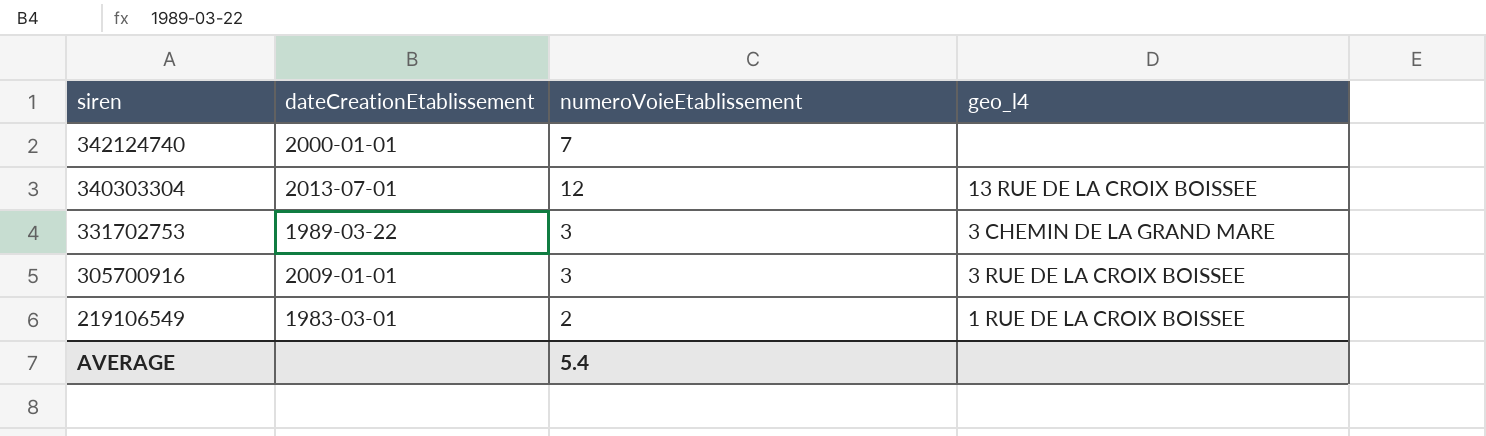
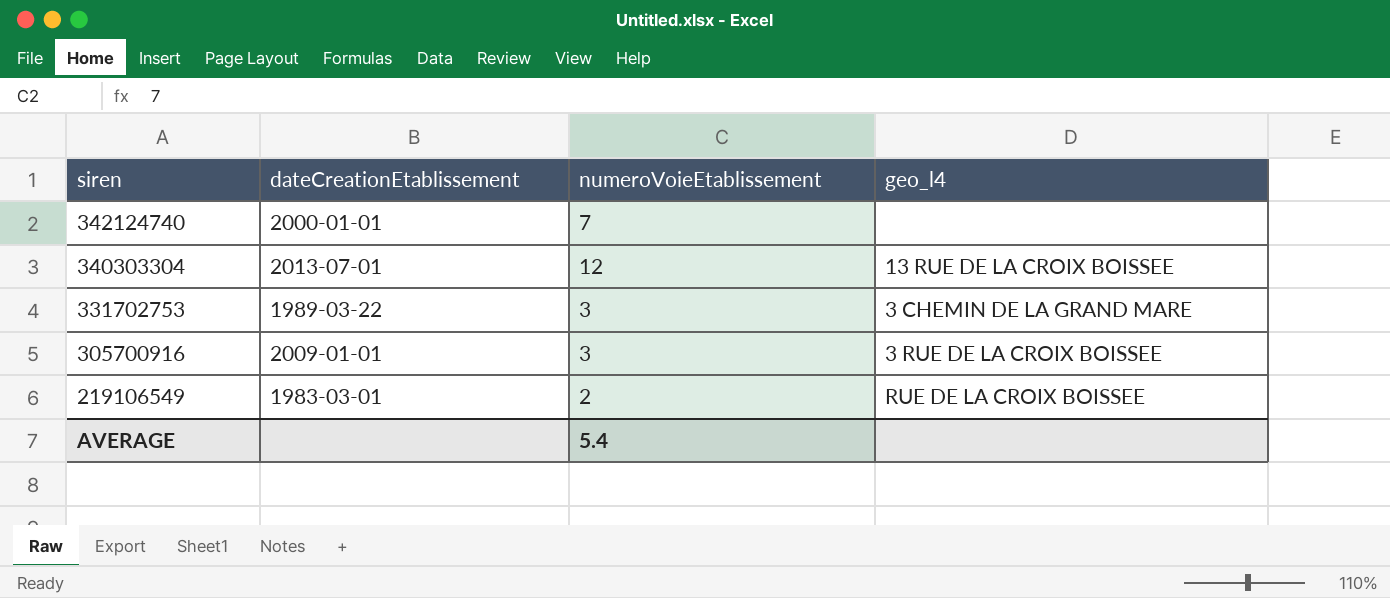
219106549 | geo_l4: 1 RUE DE LA CROIX BOISSEE -> RUE DE LA CROIX BOISSEE

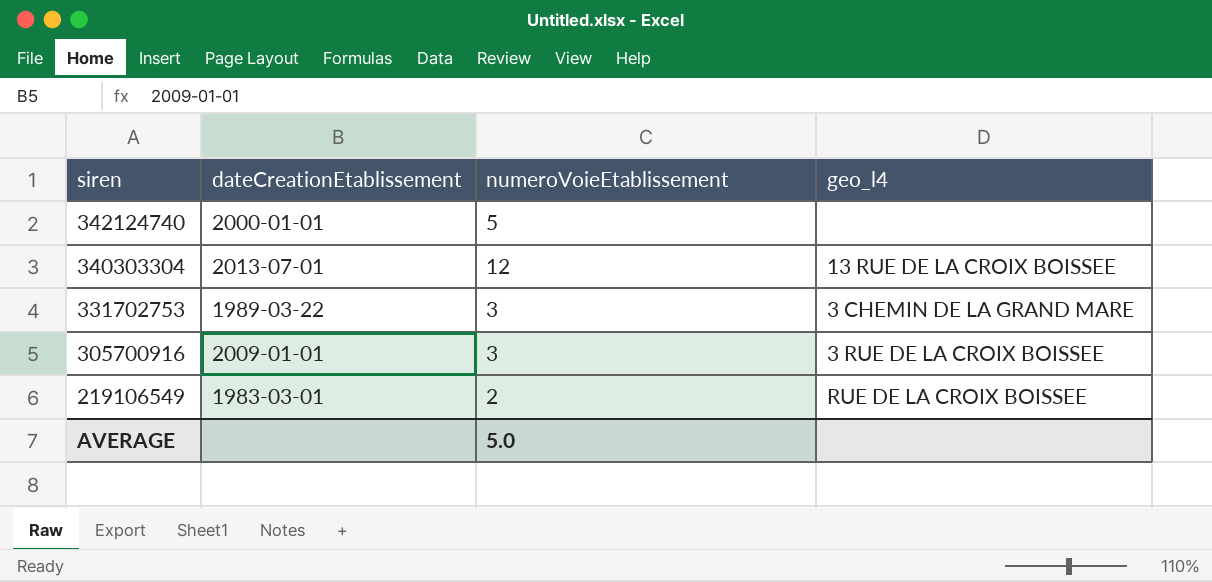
342124740 | numeroVoieEtablissement: 7 -> 5
AVERAGE | numeroVoieEtablissement: 5.4 -> 5.0

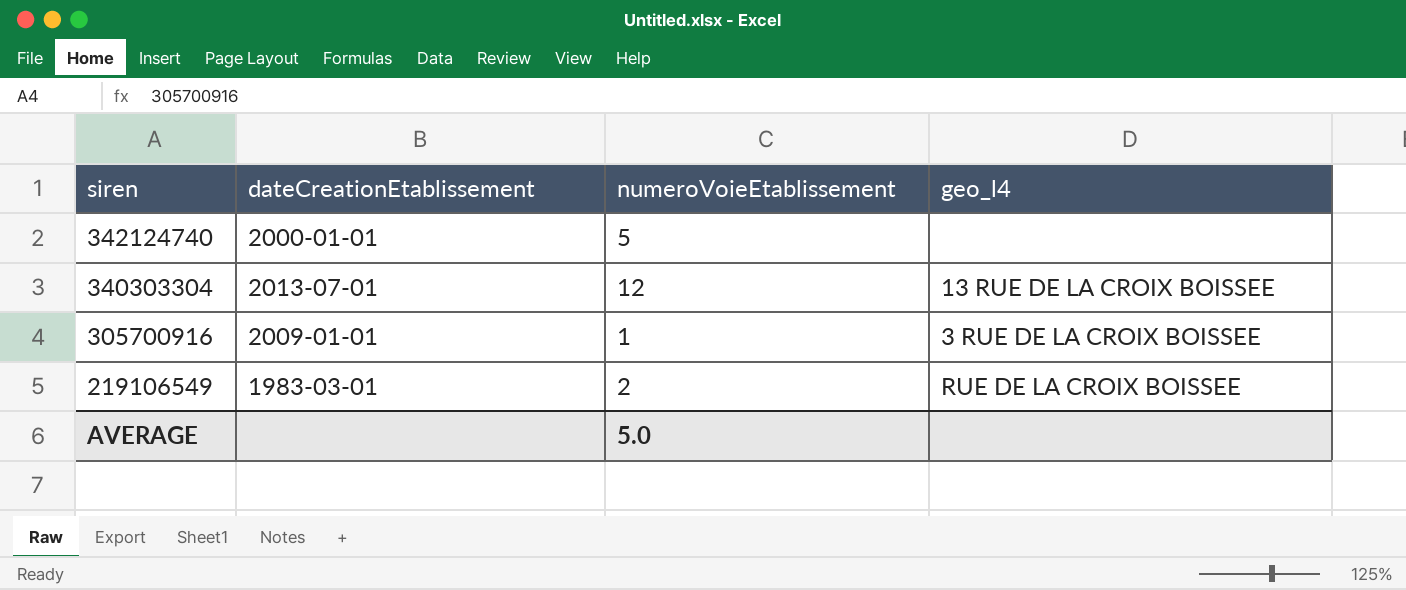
row 331702753: 1989-03-22 | 3 | 3 CHEMIN DE LA GRAND MARE -> none
305700916 | numeroVoieEtablissement: 3 -> 1

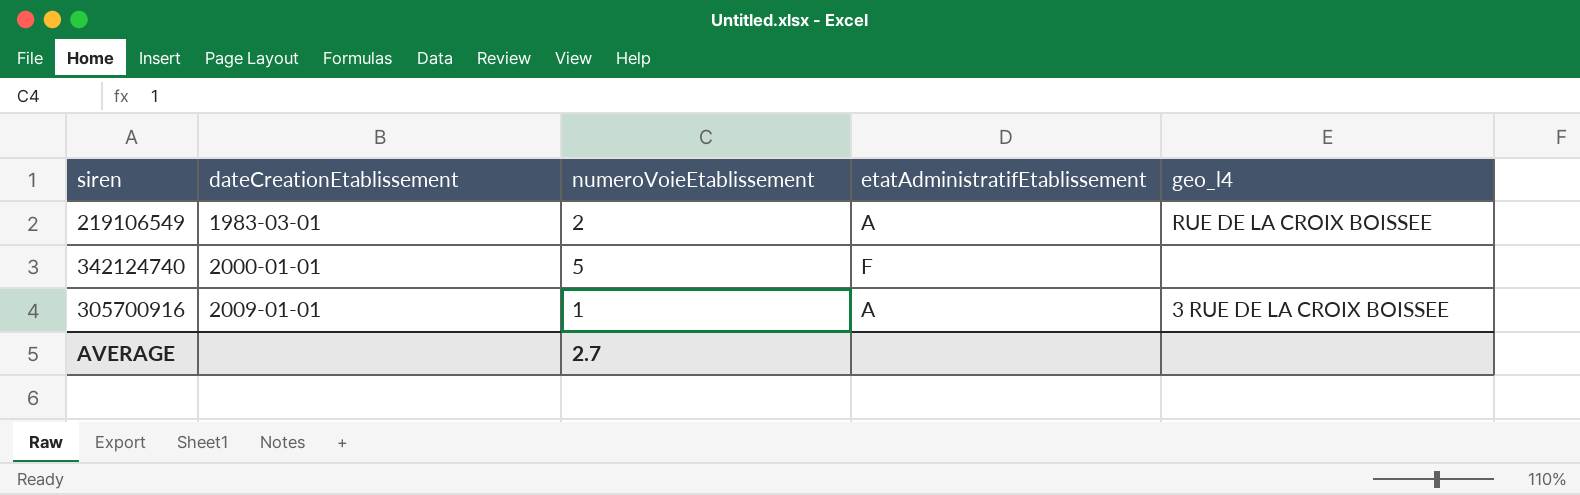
row order: siren descending -> dateCreationEtablissement ascending
column etatAdministratifEtablissement | position: none -> 4
row 340303304: 2013-07-01 | 12 | 13 RUE DE LA CROIX BOISSEE -> none
AVERAGE | numeroVoieEtablissement: 5.0 -> 2.7

